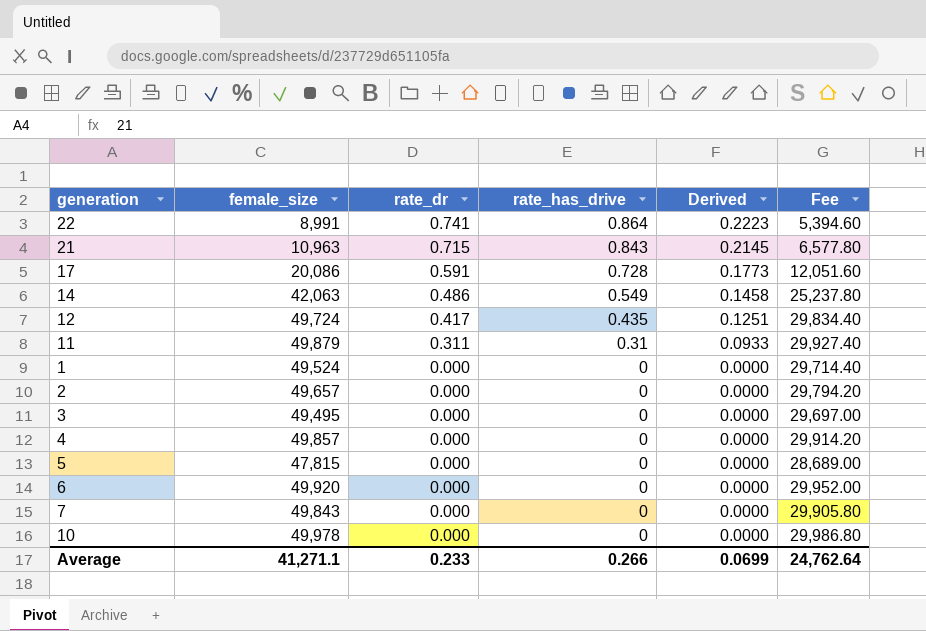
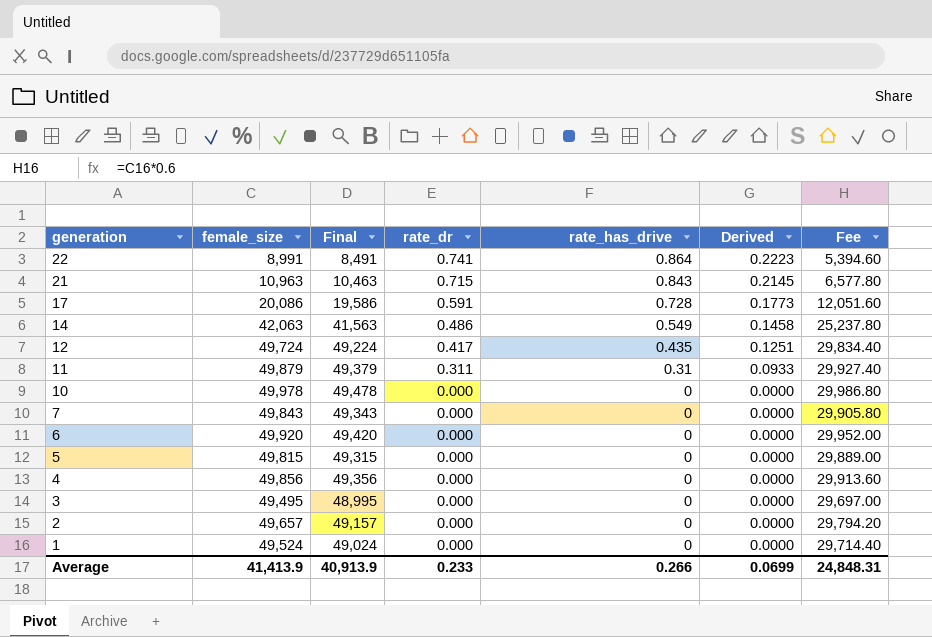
row order: rate_dr descending -> generation descending
column Final | formula: none -> [female_size] - 500
5 | female_size: 47,815 -> 49,815
5 | Fee: 28,689.00 -> 29,889.00
4 | female_size: 49,857 -> 49,856
4 | Fee: 29,914.20 -> 29,913.60
Average | female_size: 41,271.1 -> 41,413.9
Average | Fee: 24,762.64 -> 24,848.31

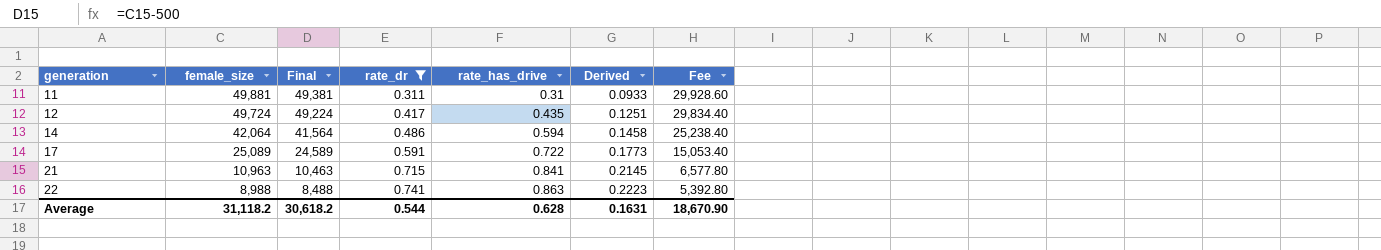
filter: none -> rate_dr != 0.000
row order: generation descending -> generation ascending
11 | female_size: 49,879 -> 49,881
11 | Final: 49,379 -> 49,381
11 | Fee: 29,927.40 -> 29,928.60
14 | female_size: 42,063 -> 42,064
14 | Final: 41,563 -> 41,564
14 | rate_has_drive: 0.549 -> 0.594
14 | Fee: 25,237.80 -> 25,238.40
17 | female_size: 20,086 -> 25,089
17 | Final: 19,586 -> 24,589
17 | rate_has_drive: 0.728 -> 0.722
17 | Fee: 12,051.60 -> 15,053.40
21 | rate_has_drive: 0.843 -> 0.841
22 | female_size: 8,991 -> 8,988
22 | Final: 8,491 -> 8,488
22 | rate_has_drive: 0.864 -> 0.863
22 | Fee: 5,394.60 -> 5,392.80
Average | female_size: 41,413.9 -> 31,118.2
Average | Final: 40,913.9 -> 30,618.2
Average | rate_dr: 0.233 -> 0.544
Average | rate_has_drive: 0.266 -> 0.628
Average | Derived: 0.0699 -> 0.1631
Average | Fee: 24,848.31 -> 18,670.90

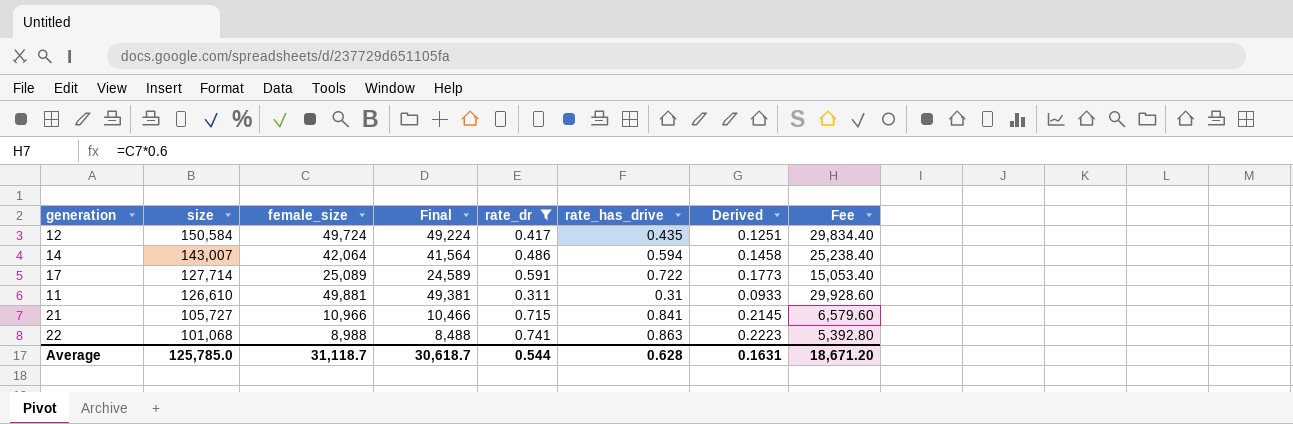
row order: generation ascending -> size descending
column size | position: none -> 2
21 | female_size: 10,963 -> 10,966
21 | Final: 10,463 -> 10,466
21 | Fee: 6,577.80 -> 6,579.60
Average | female_size: 31,118.2 -> 31,118.7
Average | Final: 30,618.2 -> 30,618.7
Average | Fee: 18,670.90 -> 18,671.20

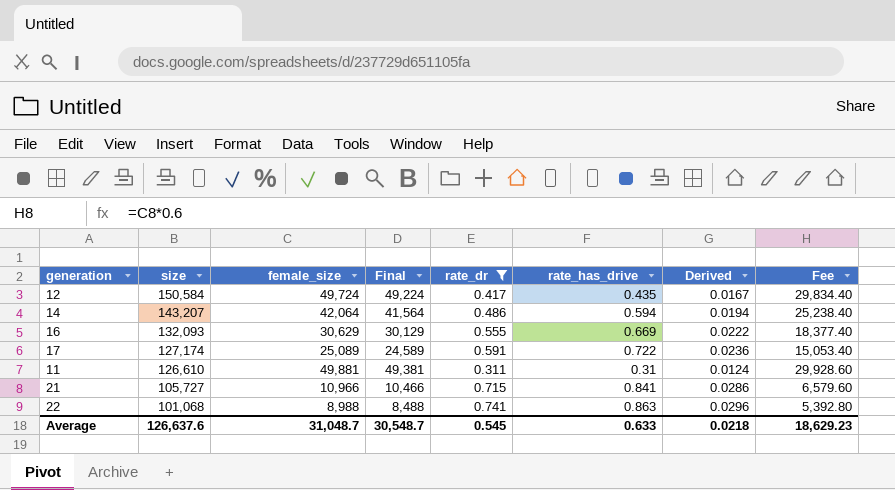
column Derived | formula: [rate_dr] * 0.3 -> [rate_dr] * 0.04
14 | size: 143,007 -> 143,207
row 16: none -> 132,093 | 30,629 | 30,129 | 0.555 | 0.669 | 0.0222 | 18,377.40
17 | size: 127,714 -> 127,174
Average | size: 125,785.0 -> 126,637.6
Average | female_size: 31,118.7 -> 31,048.7
Average | Final: 30,618.7 -> 30,548.7
Average | rate_dr: 0.544 -> 0.545
Average | rate_has_drive: 0.628 -> 0.633
Average | Derived: 0.1631 -> 0.0218
Average | Fee: 18,671.20 -> 18,629.23

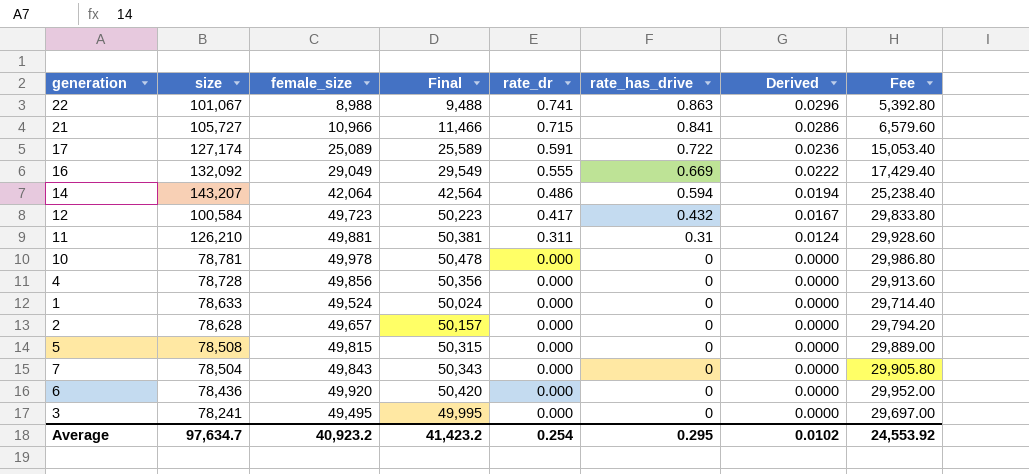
filter: rate_dr != 0.000 -> none
row order: size descending -> rate_dr descending
column Final | formula: [female_size] - 500 -> [female_size] + 500
22 | size: 101,068 -> 101,067
16 | size: 132,093 -> 132,092
16 | female_size: 30,629 -> 29,049
16 | Fee: 18,377.40 -> 17,429.40
12 | size: 150,584 -> 100,584
12 | female_size: 49,724 -> 49,723
12 | rate_has_drive: 0.435 -> 0.432
12 | Fee: 29,834.40 -> 29,833.80
11 | size: 126,610 -> 126,210
Average | size: 126,637.6 -> 97,634.7
Average | female_size: 31,048.7 -> 40,923.2
Average | Final: 30,548.7 -> 41,423.2
Average | rate_dr: 0.545 -> 0.254
Average | rate_has_drive: 0.633 -> 0.295
Average | Derived: 0.0218 -> 0.0102
Average | Fee: 18,629.23 -> 24,553.92

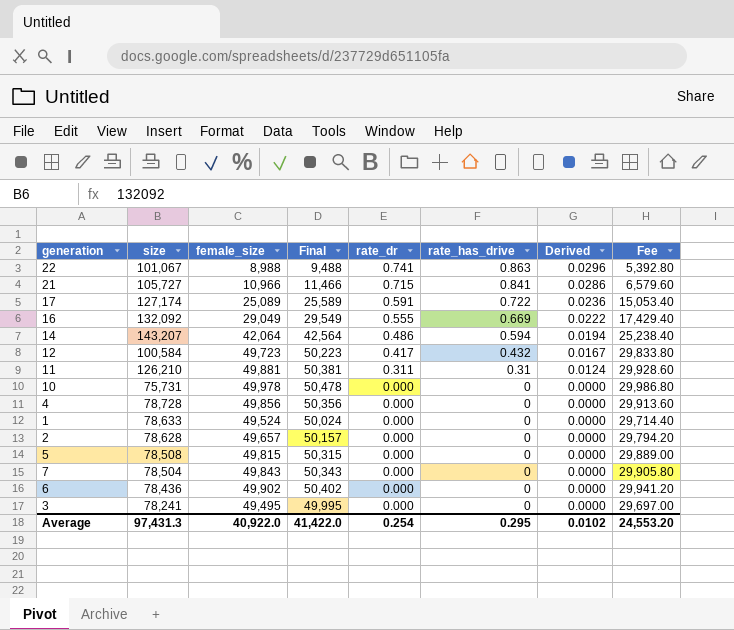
10 | size: 78,781 -> 75,731
6 | female_size: 49,920 -> 49,902
6 | Final: 50,420 -> 50,402
6 | Fee: 29,952.00 -> 29,941.20
Average | size: 97,634.7 -> 97,431.3
Average | female_size: 40,923.2 -> 40,922.0
Average | Final: 41,423.2 -> 41,422.0
Average | Fee: 24,553.92 -> 24,553.20

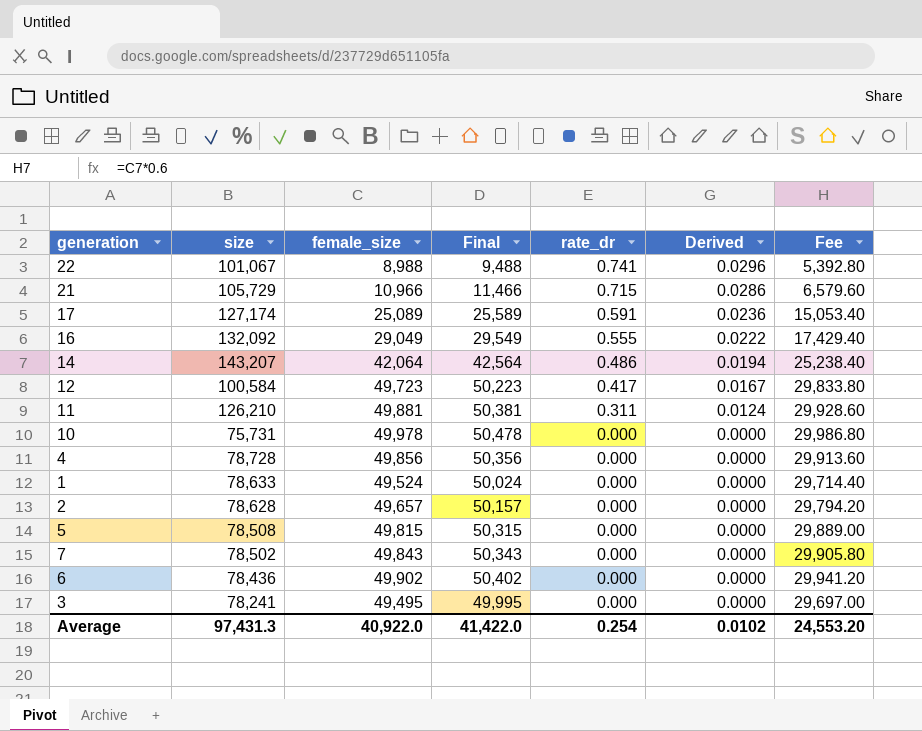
column rate_has_drive | position: 6 -> none
21 | size: 105,727 -> 105,729
7 | size: 78,504 -> 78,502

